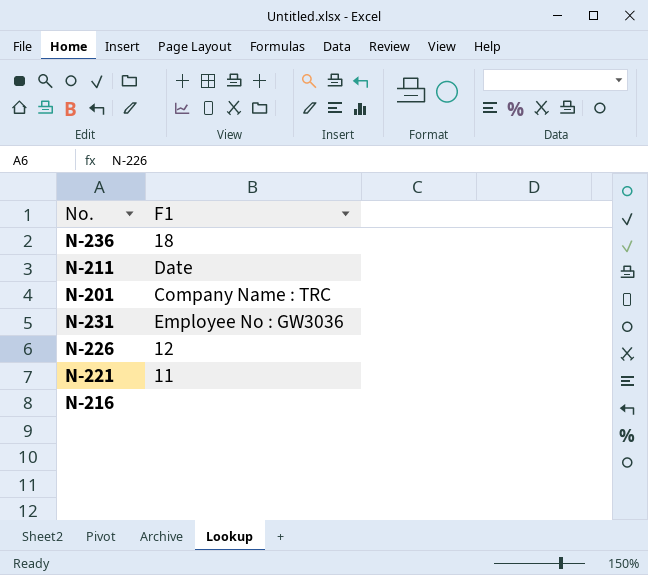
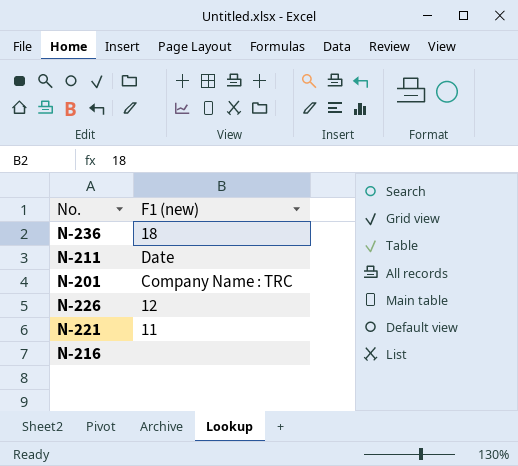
column name: F1 -> F1 (new)
row N-231: Employee No : GW3036 -> none

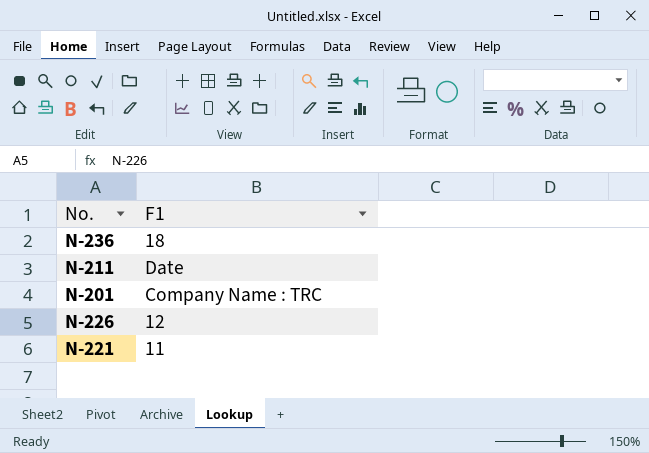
column name: F1 (new) -> F1
row N-216: none -> none

